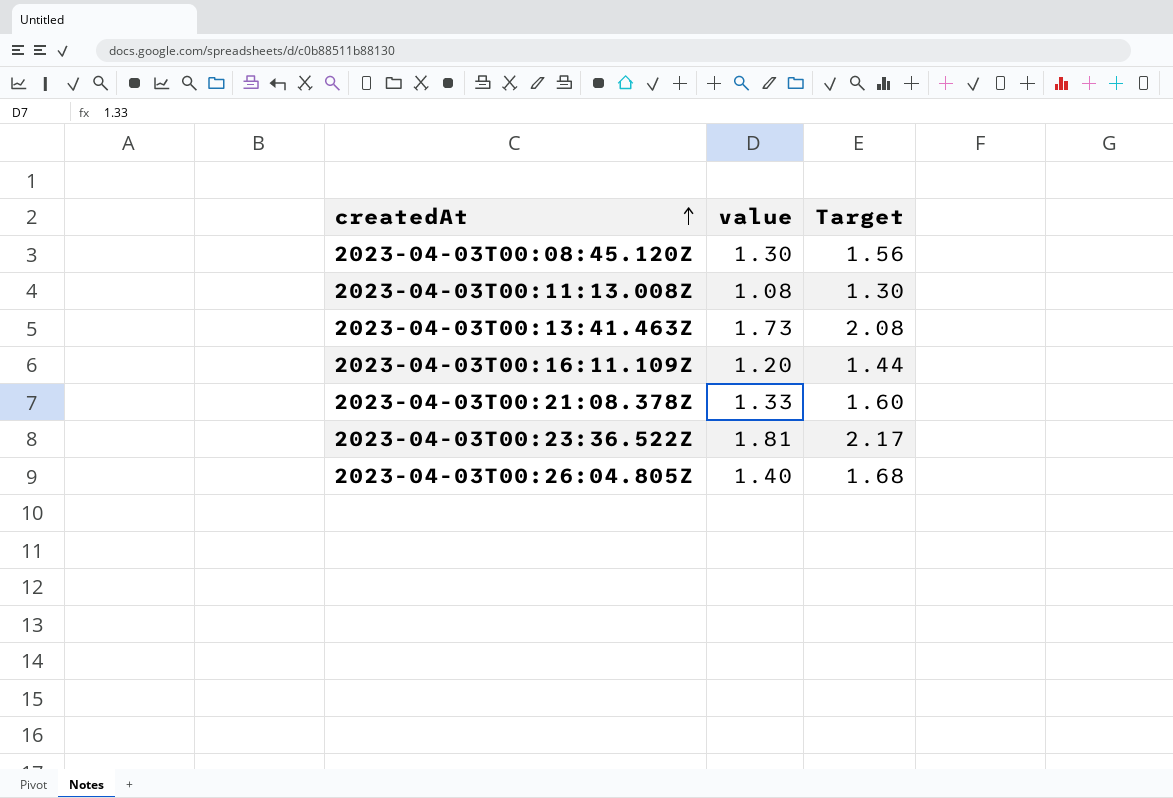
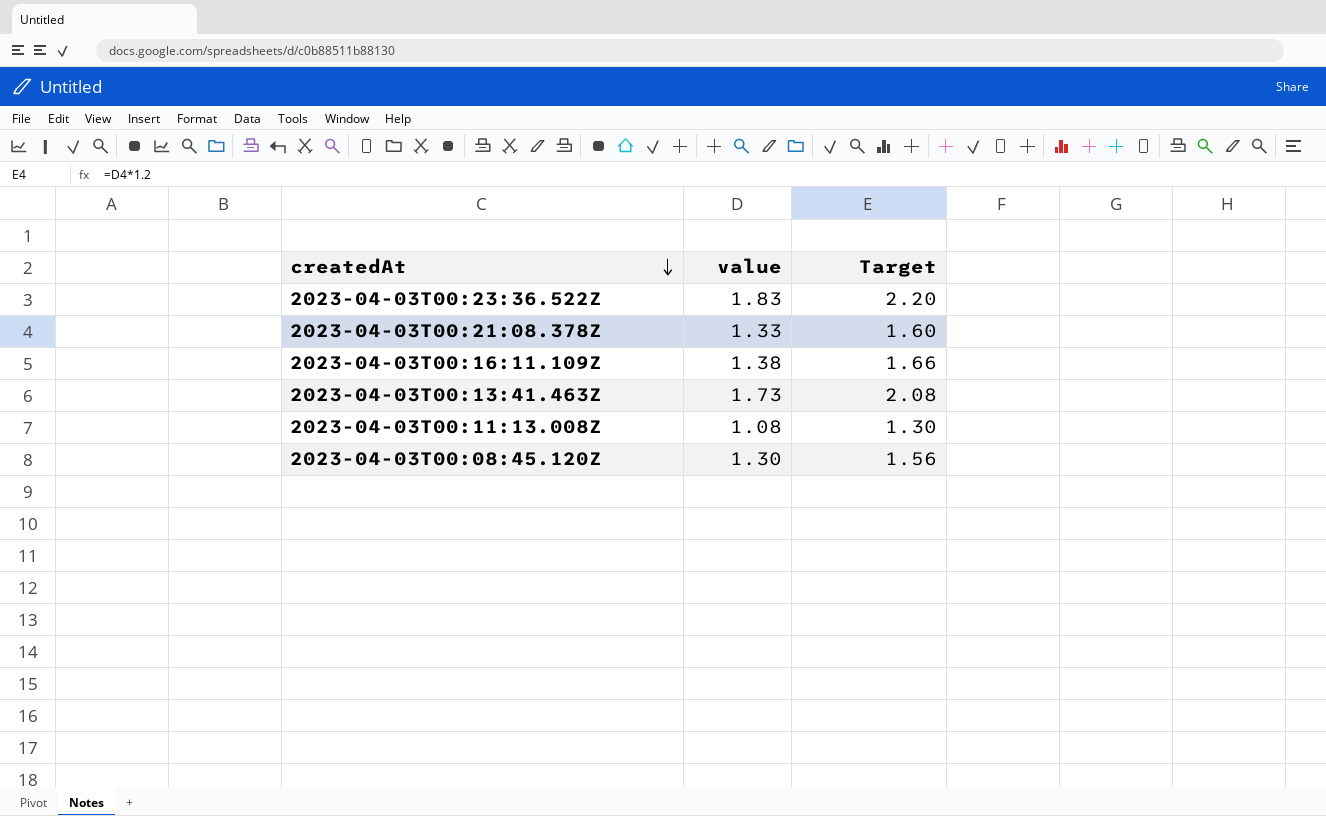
row order: createdAt ascending -> createdAt descending
row 2023-04-03T00:26:04.805Z: 1.40 | 1.68 -> none
2023-04-03T00:23:36.522Z | value: 1.81 -> 1.83
2023-04-03T00:23:36.522Z | Target: 2.17 -> 2.20
2023-04-03T00:16:11.109Z | value: 1.20 -> 1.38
2023-04-03T00:16:11.109Z | Target: 1.44 -> 1.66

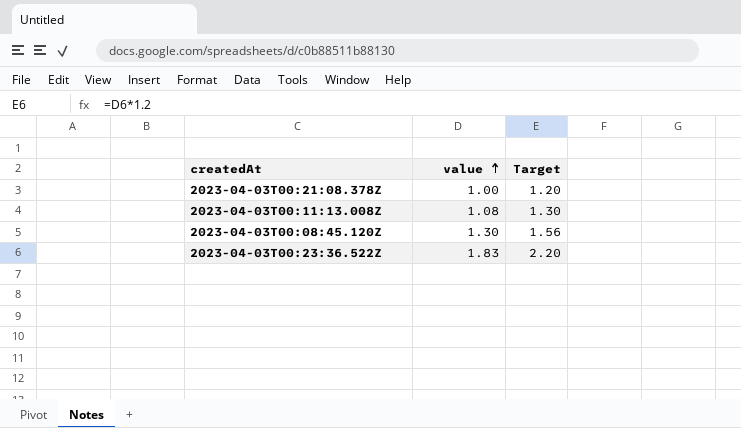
row order: createdAt descending -> value ascending
row 2023-04-03T00:16:11.109Z: 1.38 | 1.66 -> none
row 2023-04-03T00:13:41.463Z: 1.73 | 2.08 -> none
2023-04-03T00:21:08.378Z | value: 1.33 -> 1.00
2023-04-03T00:21:08.378Z | Target: 1.60 -> 1.20

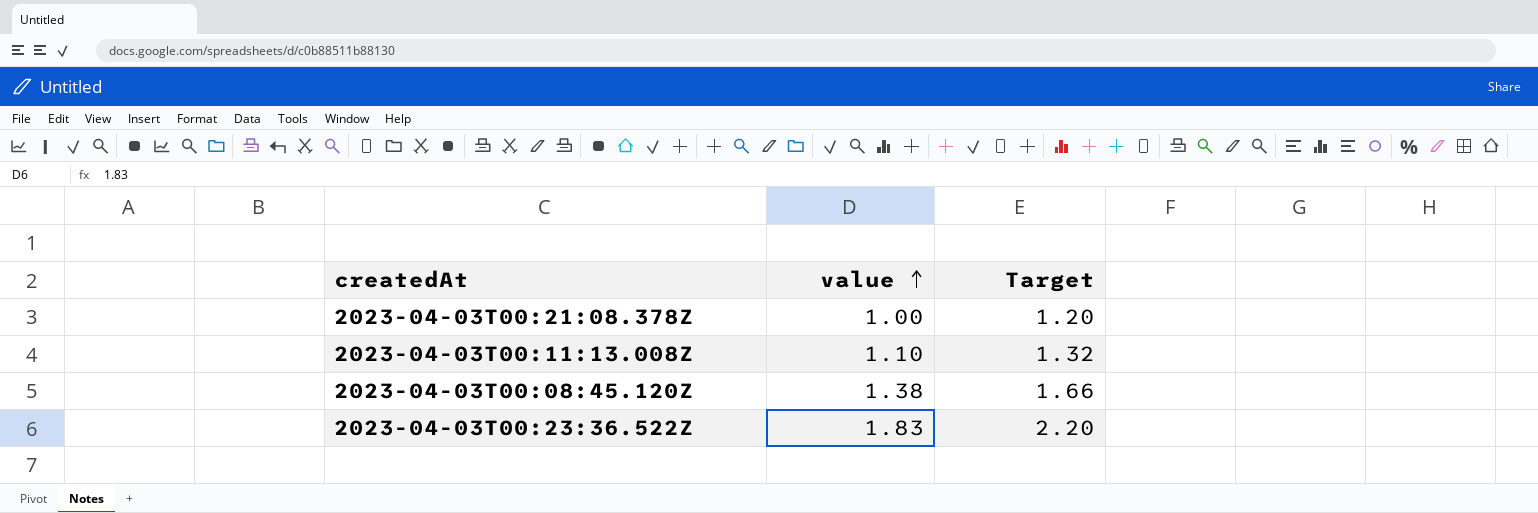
2023-04-03T00:11:13.008Z | value: 1.08 -> 1.10
2023-04-03T00:11:13.008Z | Target: 1.30 -> 1.32
2023-04-03T00:08:45.120Z | value: 1.30 -> 1.38
2023-04-03T00:08:45.120Z | Target: 1.56 -> 1.66

